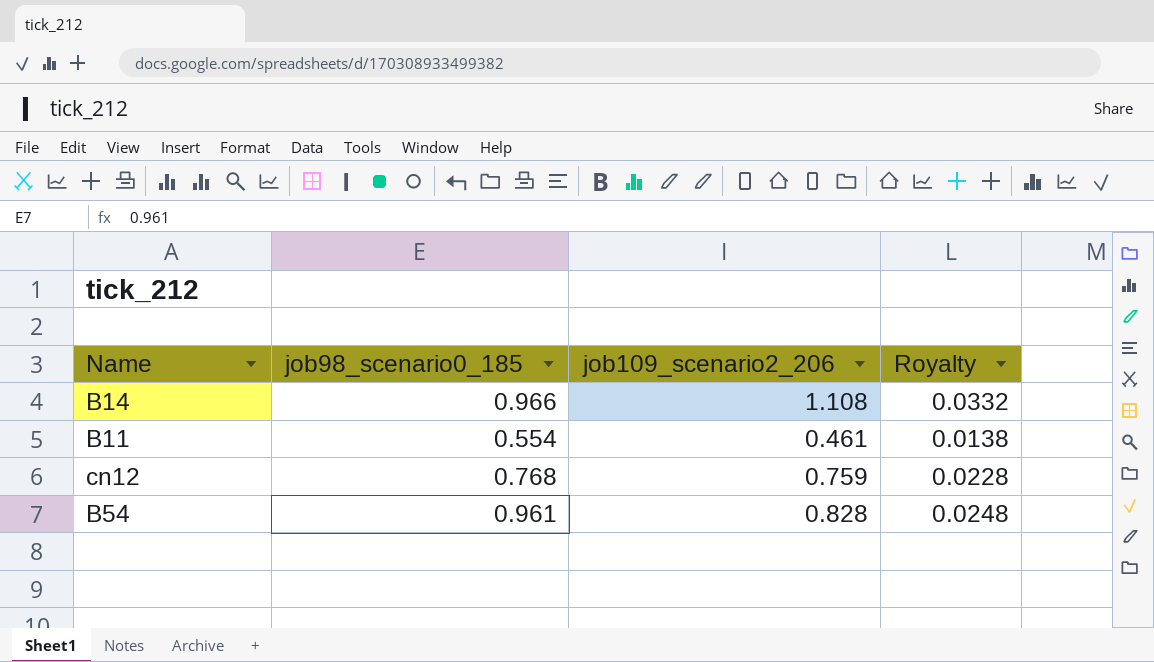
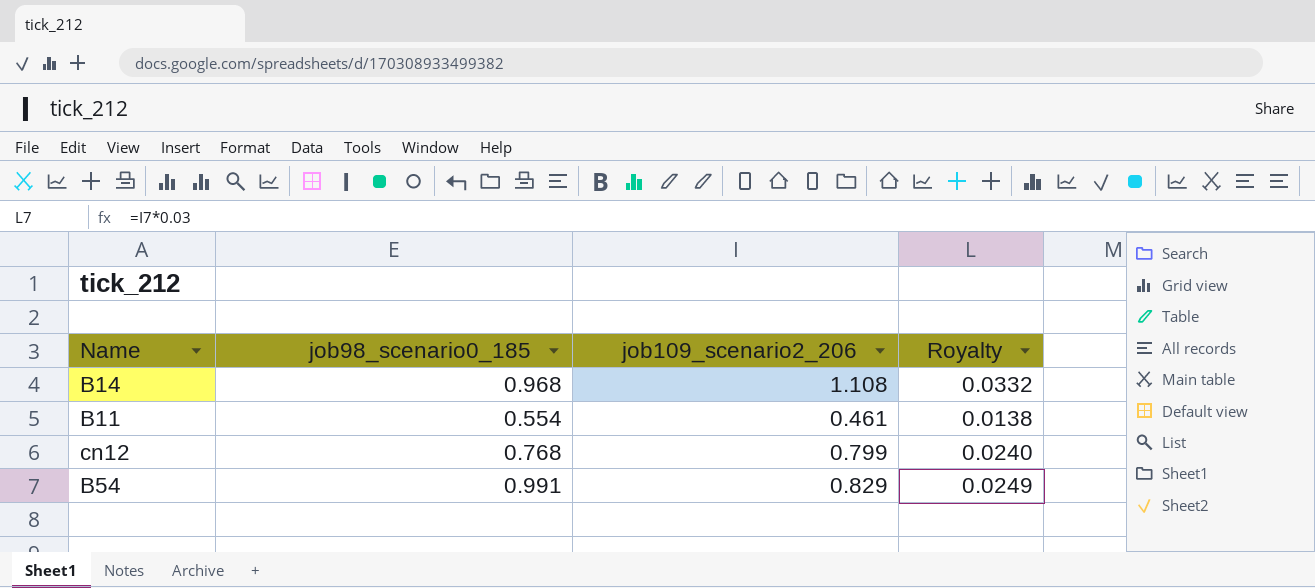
B14 | job98_scenario0_185: 0.966 -> 0.968
cn12 | job109_scenario2_206: 0.759 -> 0.799
cn12 | Royalty: 0.0228 -> 0.0240
B54 | job98_scenario0_185: 0.961 -> 0.991
B54 | job109_scenario2_206: 0.828 -> 0.829
B54 | Royalty: 0.0248 -> 0.0249

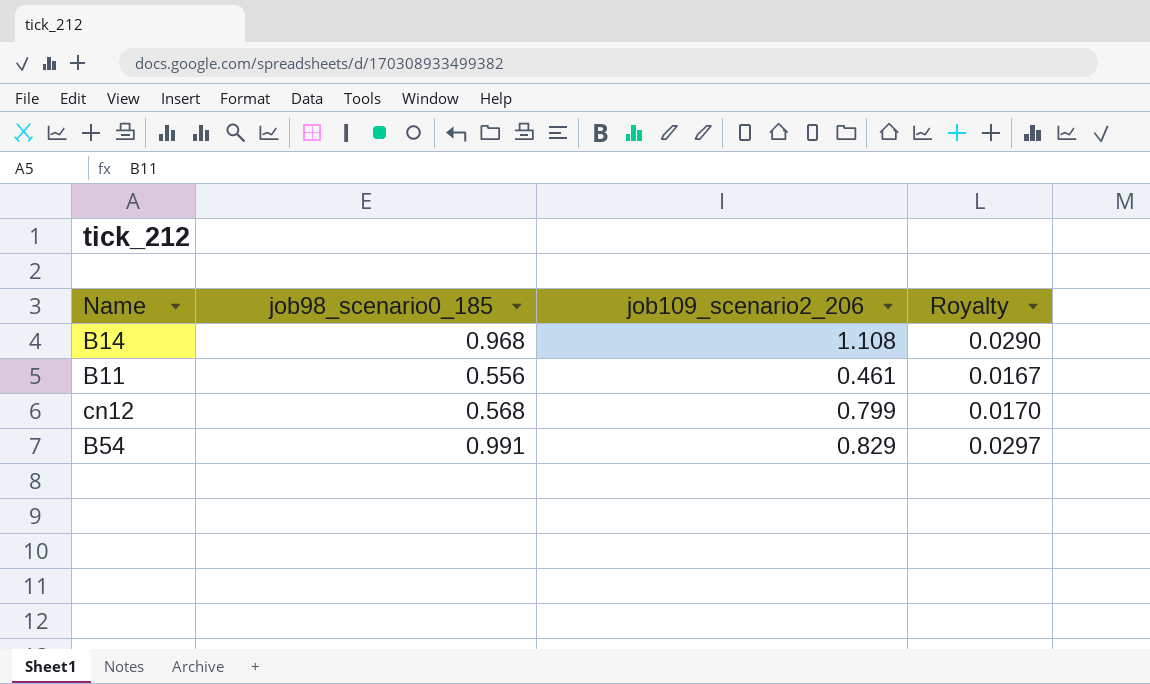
column Royalty | formula: [job109_scenario2_206] * 0.03 -> [job98_scenario0_185] * 0.03
B11 | job98_scenario0_185: 0.554 -> 0.556
cn12 | job98_scenario0_185: 0.768 -> 0.568

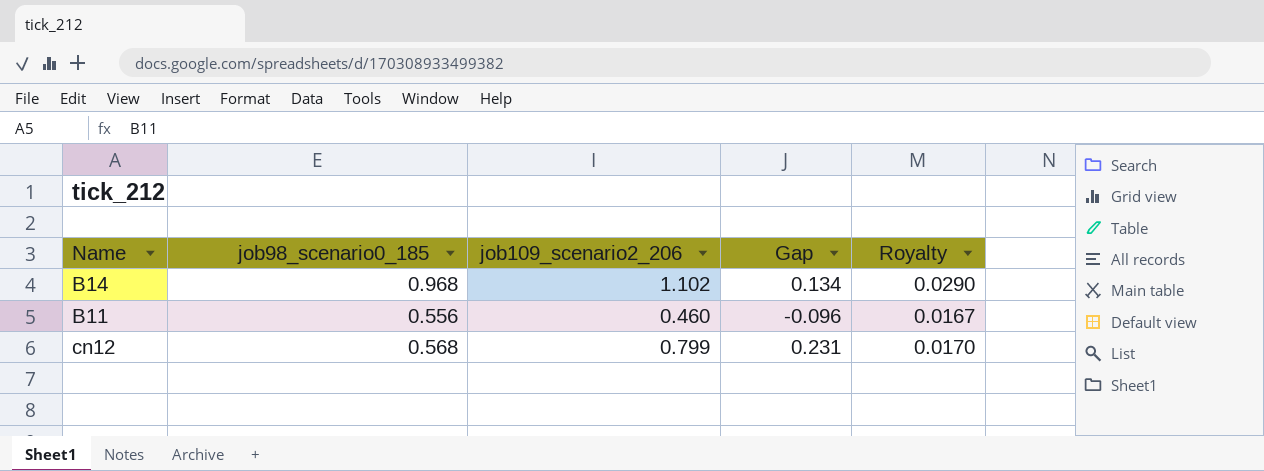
column Gap | formula: none -> [job109_scenario2_206] - [job98_scenario0_185]
row B54: 0.991 | 0.829 | 0.0297 -> none
B14 | job109_scenario2_206: 1.108 -> 1.102
B11 | job109_scenario2_206: 0.461 -> 0.460

